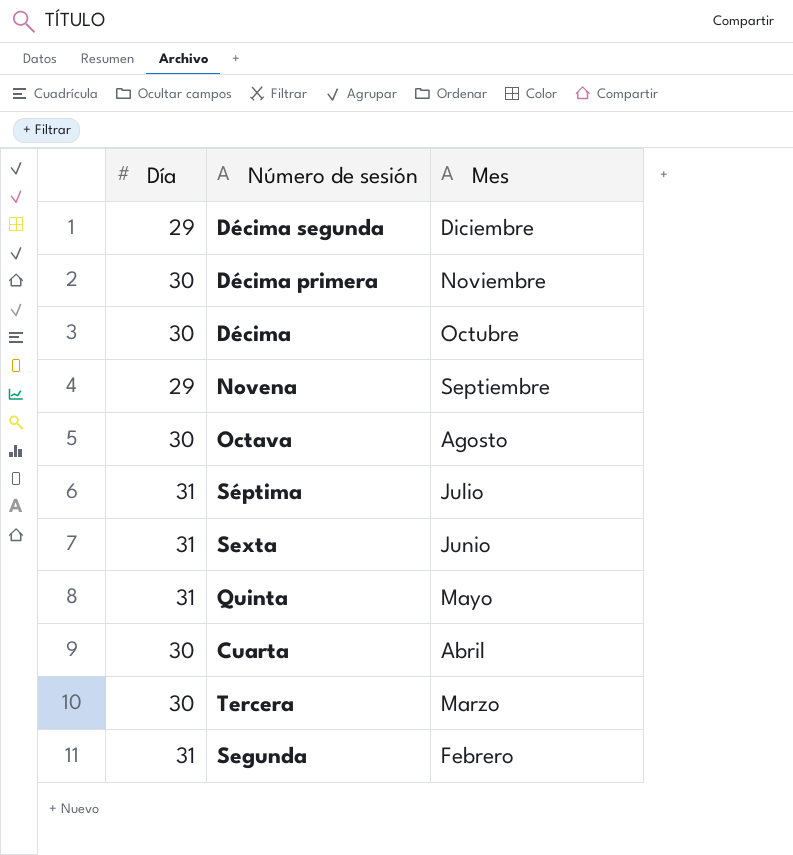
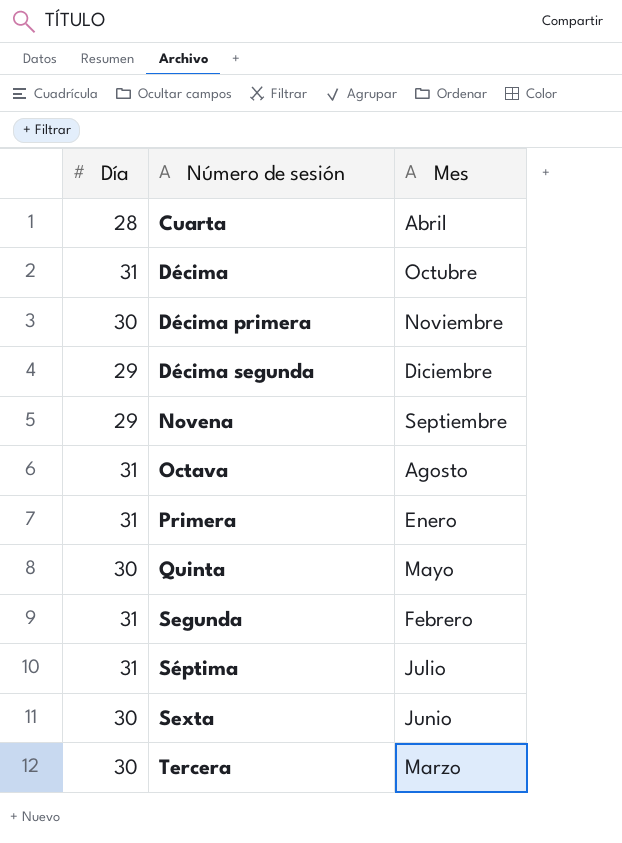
row order: Mes descending -> Número de sesión ascending
Cuarta | Día: 30 -> 28
Décima | Día: 30 -> 31
Octava | Día: 30 -> 31
row Primera: none -> 31 | Enero
Quinta | Día: 31 -> 30
Sexta | Día: 31 -> 30

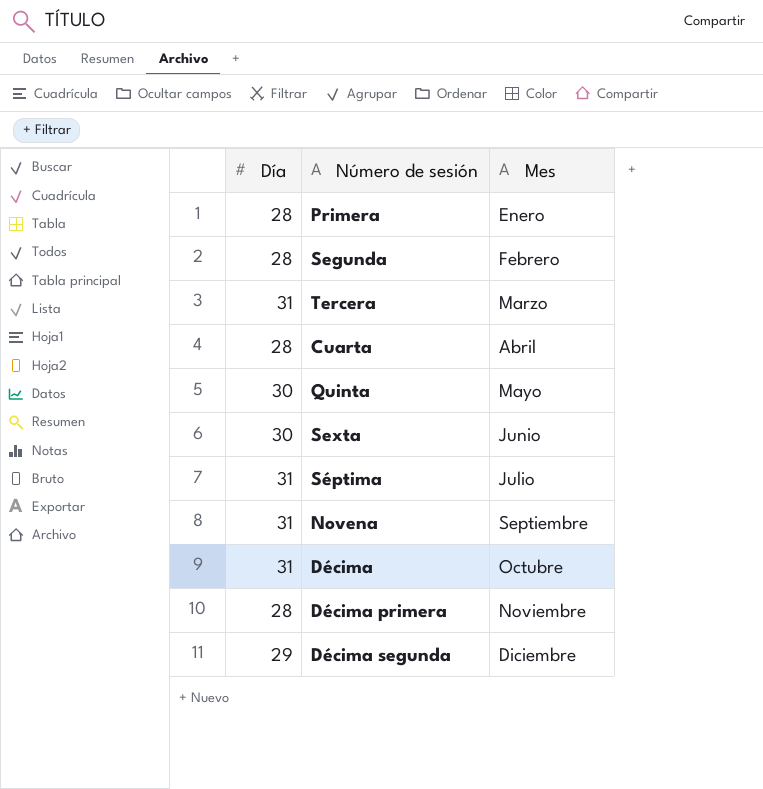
row order: Número de sesión ascending -> Mes ascending
row Octava: 31 | Agosto -> none
Primera | Día: 31 -> 28
Segunda | Día: 31 -> 28
Tercera | Día: 30 -> 31
Novena | Día: 29 -> 31
Décima primera | Día: 30 -> 28

